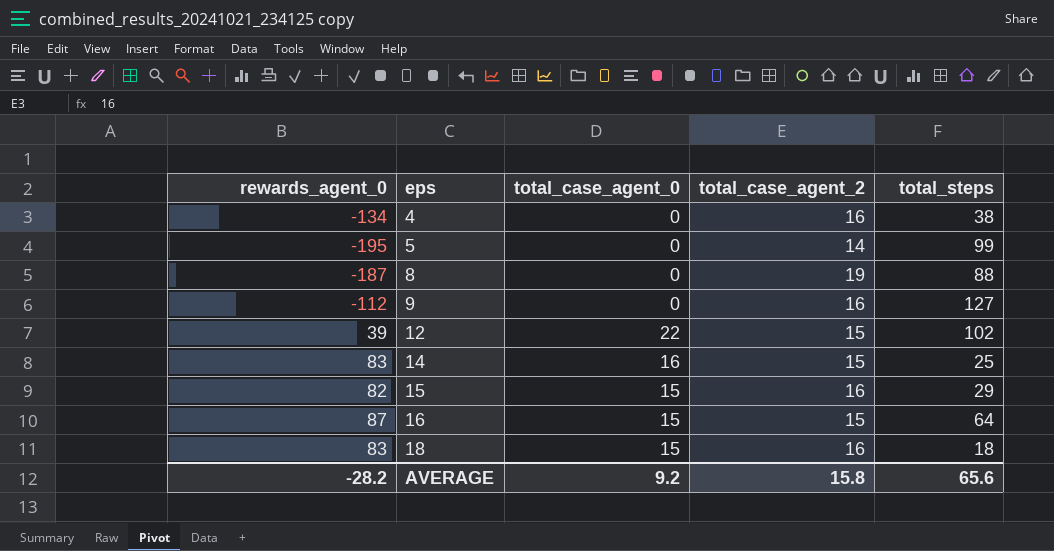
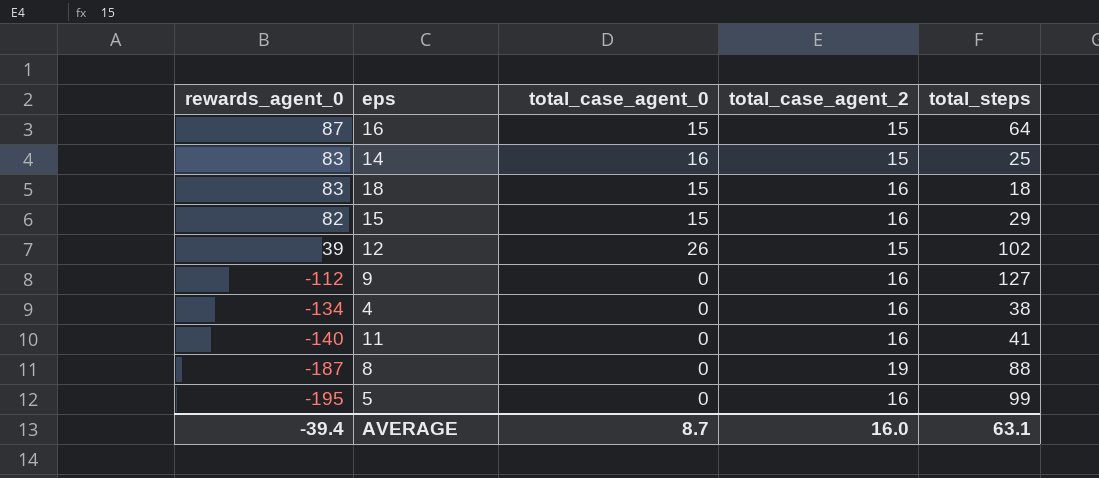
row order: eps ascending -> rewards_agent_0 descending
12 | total_case_agent_0: 22 -> 26
row 11: none -> -140 | 0 | 16 | 41
5 | total_case_agent_2: 14 -> 16
AVERAGE | rewards_agent_0: -28.2 -> -39.4
AVERAGE | total_case_agent_0: 9.2 -> 8.7
AVERAGE | total_case_agent_2: 15.8 -> 16.0
AVERAGE | total_steps: 65.6 -> 63.1

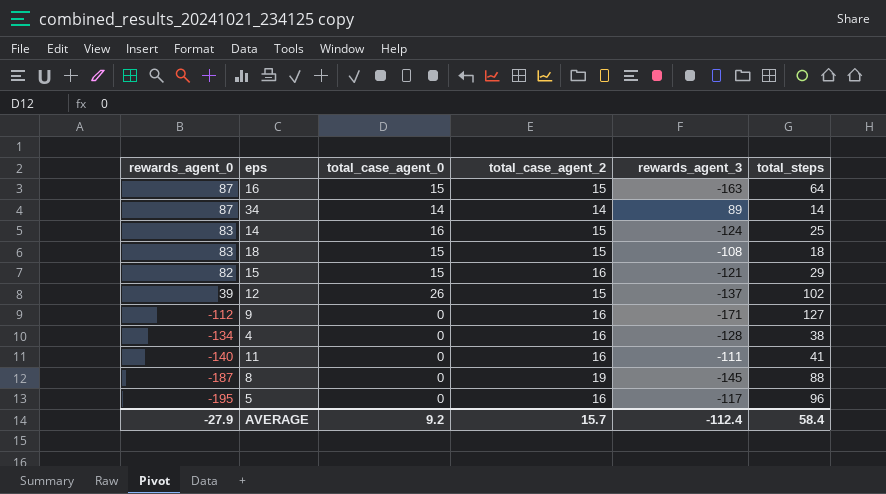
column rewards_agent_3 | position: none -> 5
row 34: none -> 87 | 14 | 14 | 89 | 14
18 | total_case_agent_2: 16 -> 15
5 | total_steps: 99 -> 96
AVERAGE | rewards_agent_0: -39.4 -> -27.9
AVERAGE | total_case_agent_0: 8.7 -> 9.2
AVERAGE | total_case_agent_2: 16.0 -> 15.7
AVERAGE | total_steps: 63.1 -> 58.4

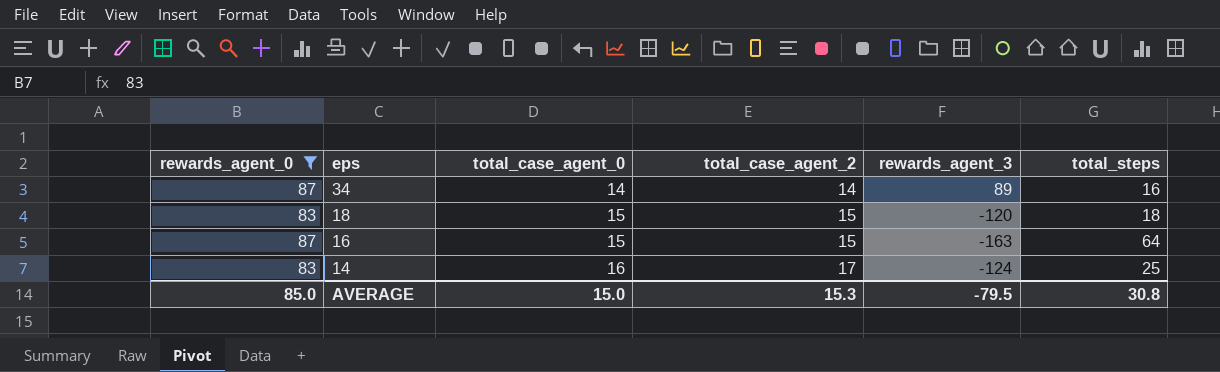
filter: none -> rewards_agent_0 >= 83
row order: rewards_agent_0 descending -> eps descending
34 | total_steps: 14 -> 16
18 | rewards_agent_3: -108 -> -120
14 | total_case_agent_2: 15 -> 17
AVERAGE | rewards_agent_0: -27.9 -> 85.0
AVERAGE | total_case_agent_0: 9.2 -> 15.0
AVERAGE | total_case_agent_2: 15.7 -> 15.3
AVERAGE | rewards_agent_3: -112.4 -> -79.5
AVERAGE | total_steps: 58.4 -> 30.8

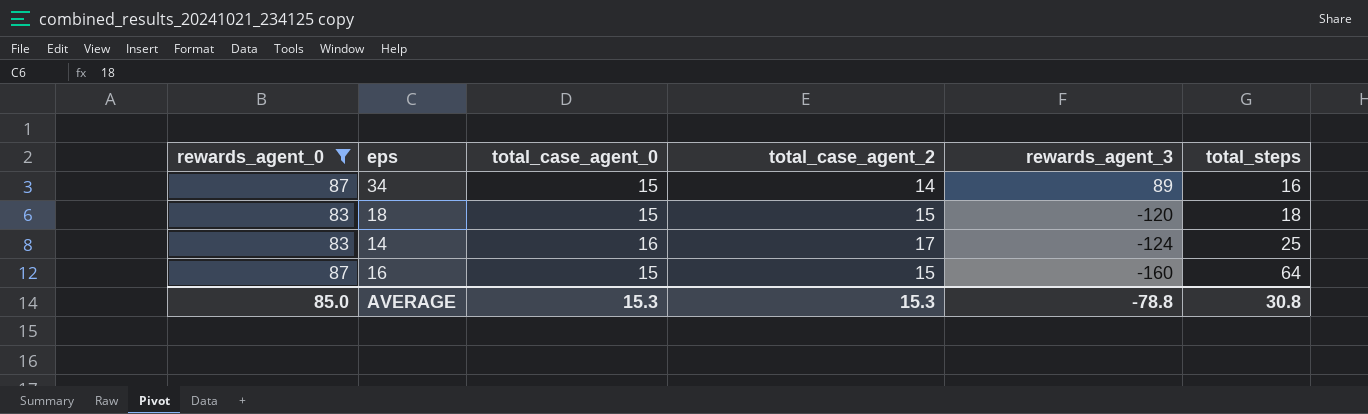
row order: eps descending -> rewards_agent_3 descending
34 | total_case_agent_0: 14 -> 15
16 | rewards_agent_3: -163 -> -160
AVERAGE | total_case_agent_0: 15.0 -> 15.3
AVERAGE | rewards_agent_3: -79.5 -> -78.8

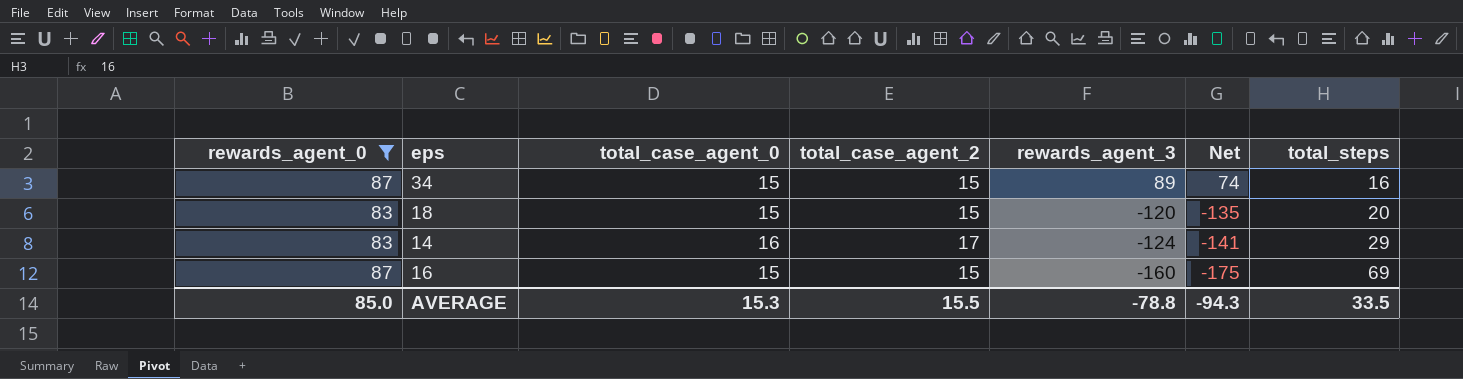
column Net | formula: none -> [rewards_agent_3] - [total_case_agent_2]
34 | total_case_agent_2: 14 -> 15
18 | total_steps: 18 -> 20
14 | total_steps: 25 -> 29
16 | total_steps: 64 -> 69
AVERAGE | total_case_agent_2: 15.3 -> 15.5
AVERAGE | total_steps: 30.8 -> 33.5

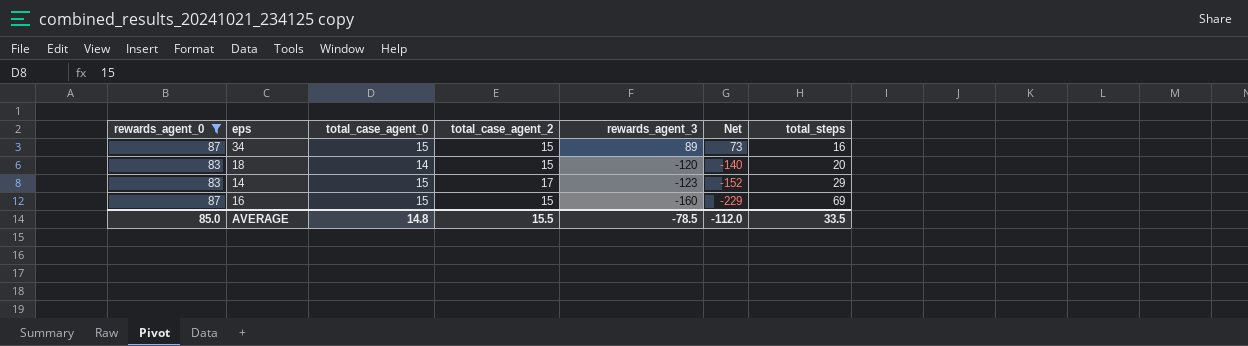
column Net | formula: [rewards_agent_3] - [total_case_agent_2] -> [rewards_agent_3] - [total_steps]
18 | total_case_agent_0: 15 -> 14
14 | total_case_agent_0: 16 -> 15
14 | rewards_agent_3: -124 -> -123
AVERAGE | total_case_agent_0: 15.3 -> 14.8
AVERAGE | rewards_agent_3: -78.8 -> -78.5
AVERAGE | Net: -94.3 -> -112.0

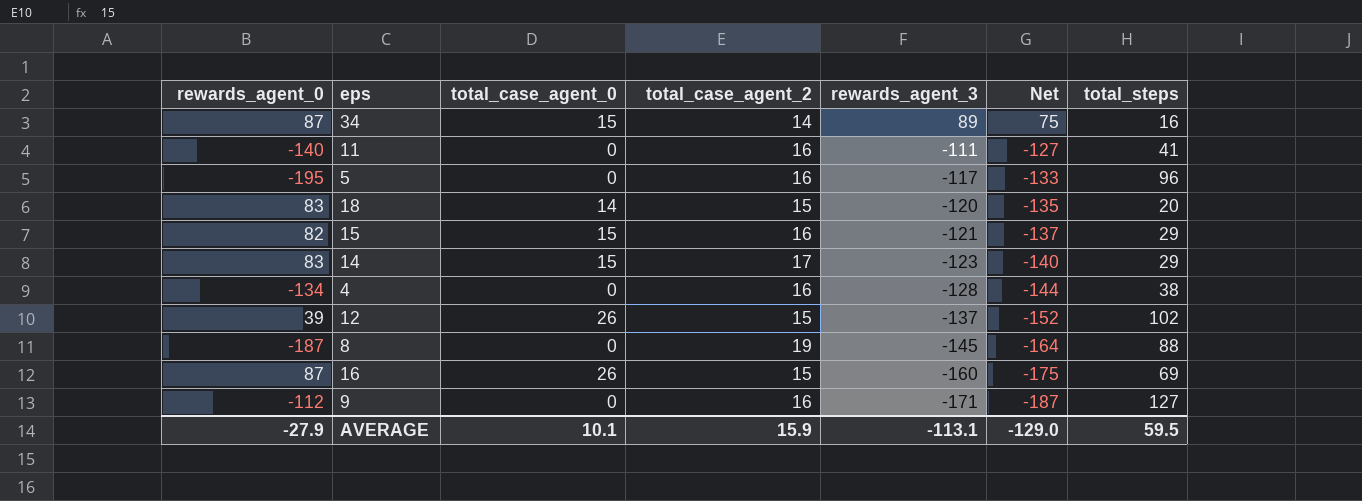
filter: rewards_agent_0 >= 83 -> none
column Net | formula: [rewards_agent_3] - [total_steps] -> [rewards_agent_3] - [total_case_agent_2]
34 | total_case_agent_2: 15 -> 14
16 | total_case_agent_0: 15 -> 26
AVERAGE | rewards_agent_0: 85.0 -> -27.9
AVERAGE | total_case_agent_0: 14.8 -> 10.1
AVERAGE | total_case_agent_2: 15.5 -> 15.9
AVERAGE | rewards_agent_3: -78.5 -> -113.1
AVERAGE | Net: -112.0 -> -129.0
AVERAGE | total_steps: 33.5 -> 59.5

